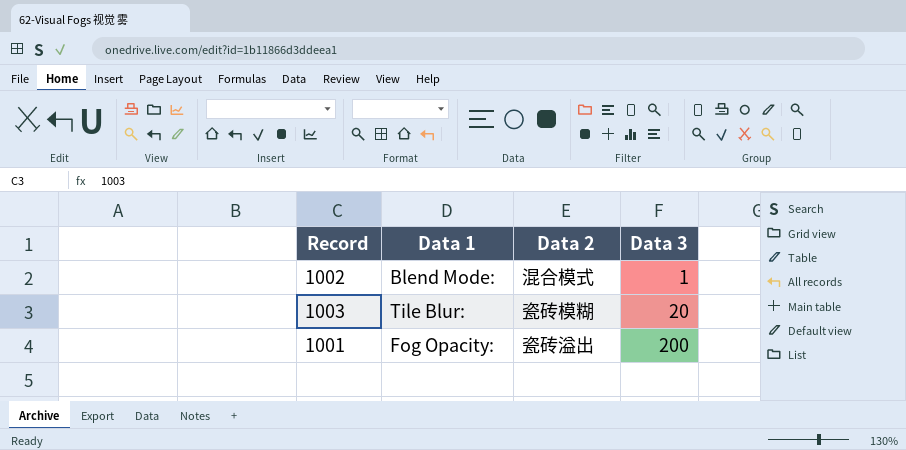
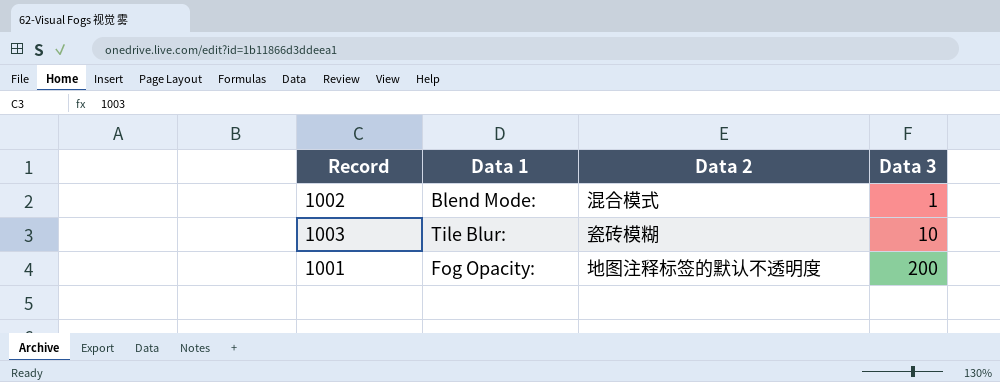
1003 | Data 3: 20 -> 10
1001 | Data 2: 瓷砖溢出 -> 地图注释标签的默认不透明度

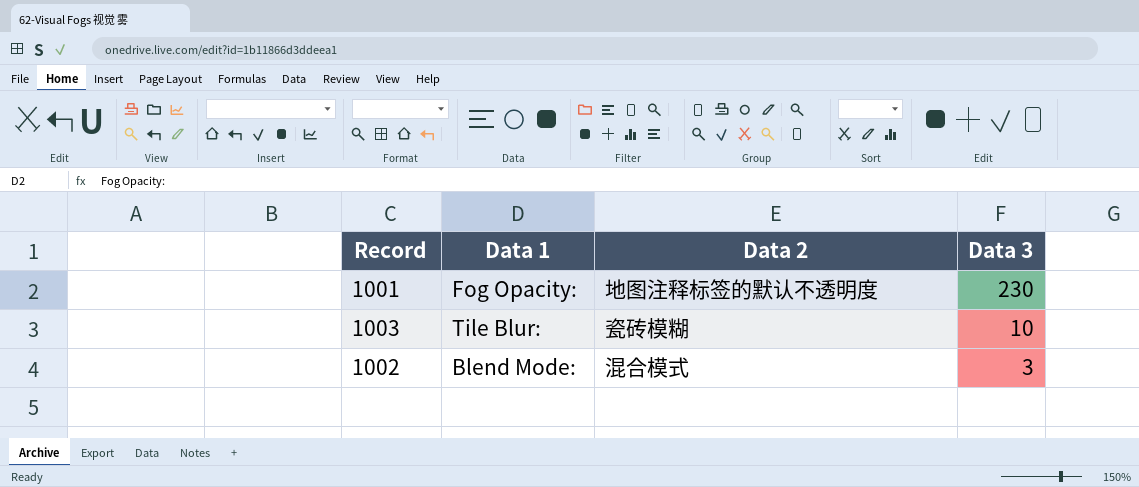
row order: Data 3 ascending -> Data 3 descending
1001 | Data 3: 200 -> 230
1002 | Data 3: 1 -> 3

